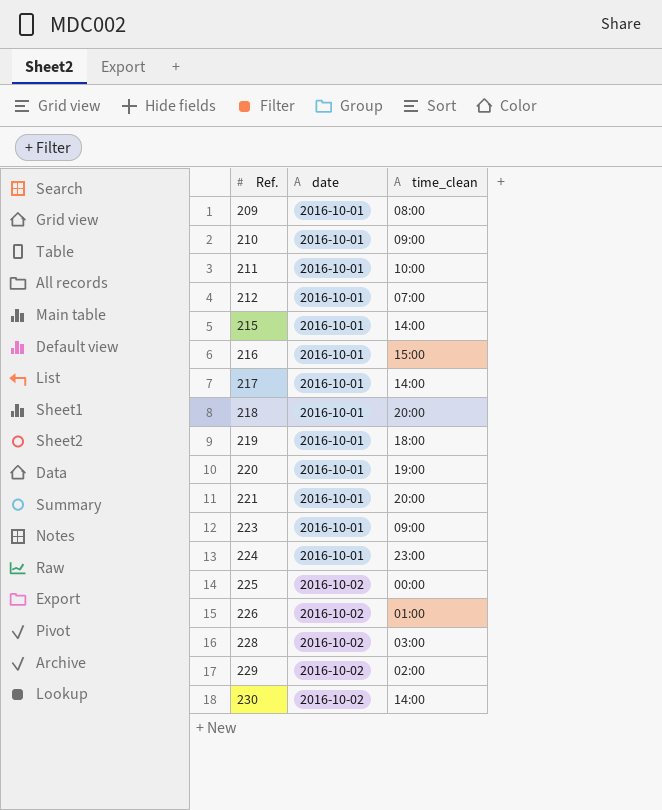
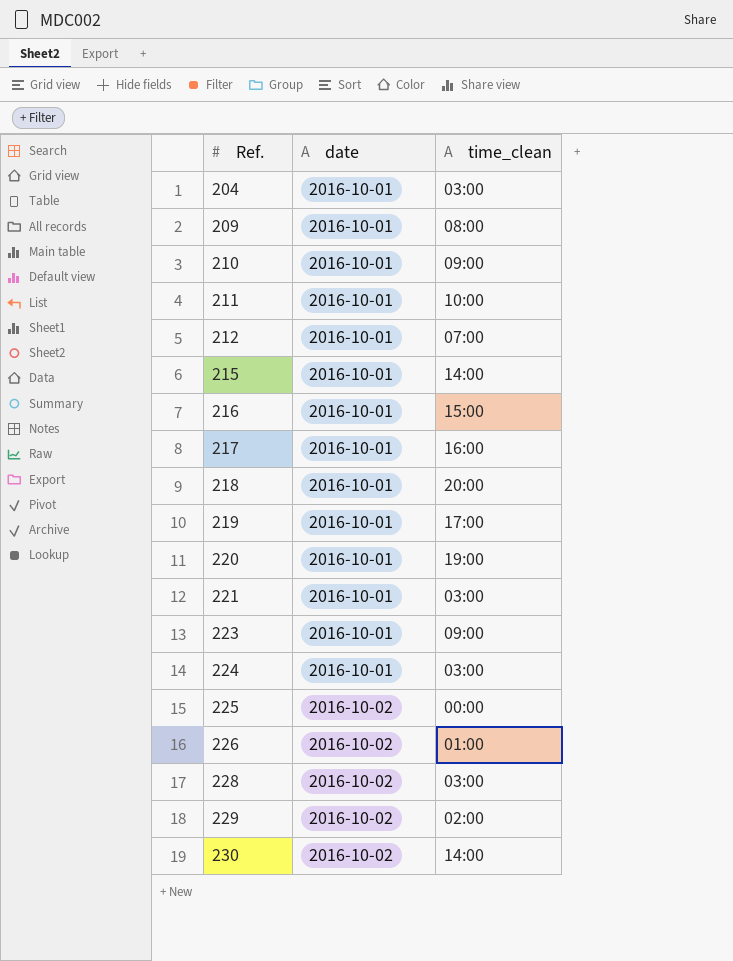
row 204: none -> 2016-10-01 | 03:00
217 | time_clean: 14:00 -> 16:00
219 | time_clean: 18:00 -> 17:00
221 | time_clean: 20:00 -> 03:00
224 | time_clean: 23:00 -> 03:00

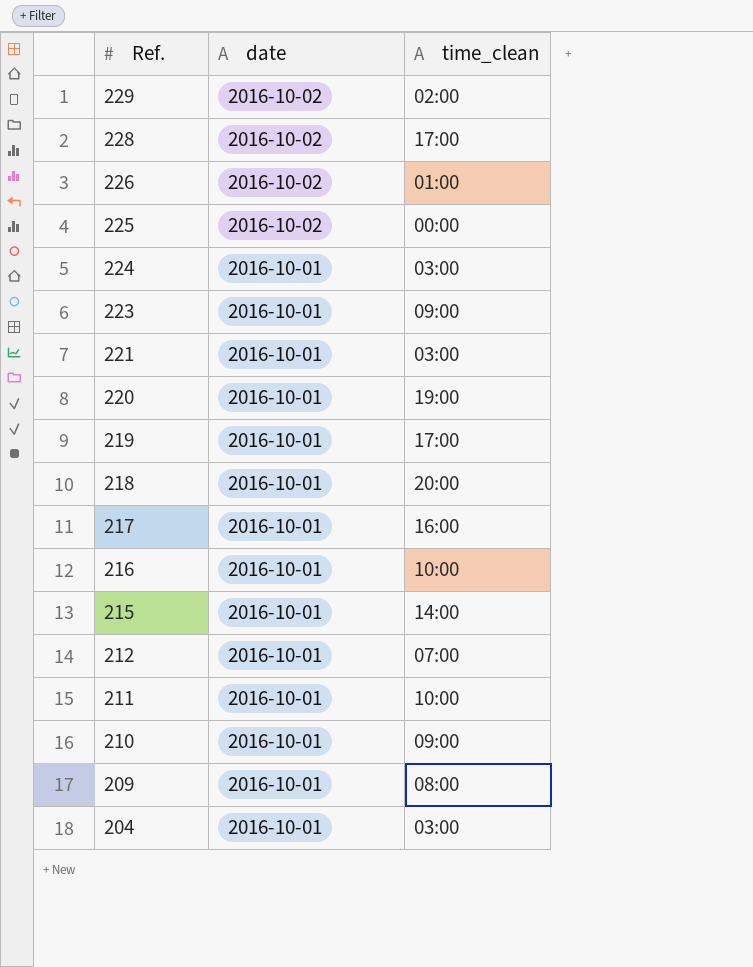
row order: Ref. ascending -> Ref. descending
row 230: 2016-10-02 | 14:00 -> none
228 | time_clean: 03:00 -> 17:00
216 | time_clean: 15:00 -> 10:00

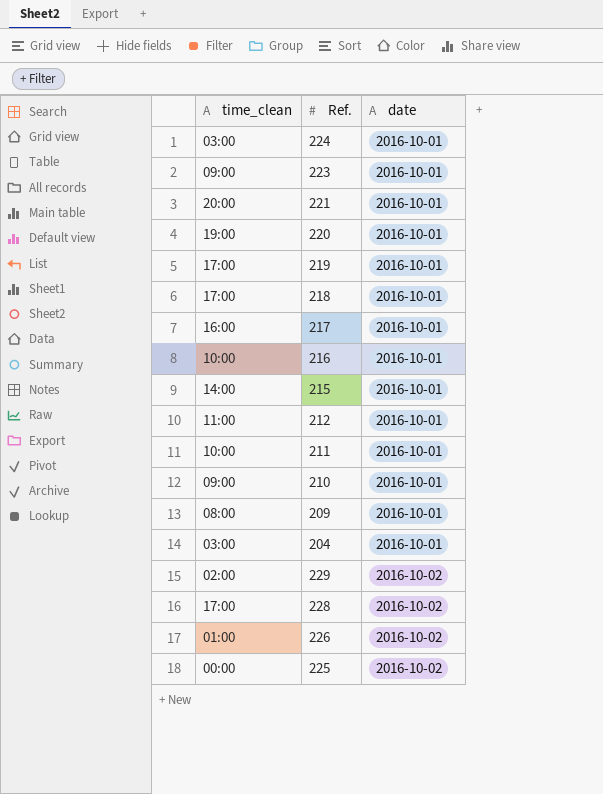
row order: Ref. descending -> date ascending
column time_clean | position: 3 -> 1
221 | time_clean: 03:00 -> 20:00
218 | time_clean: 20:00 -> 17:00
212 | time_clean: 07:00 -> 11:00

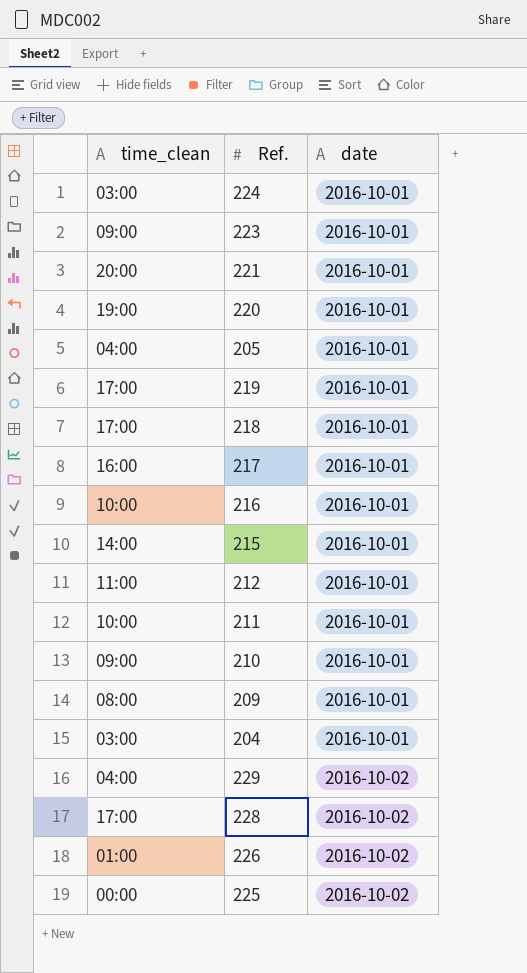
row 205: none -> 04:00 | 2016-10-01
229 | time_clean: 02:00 -> 04:00

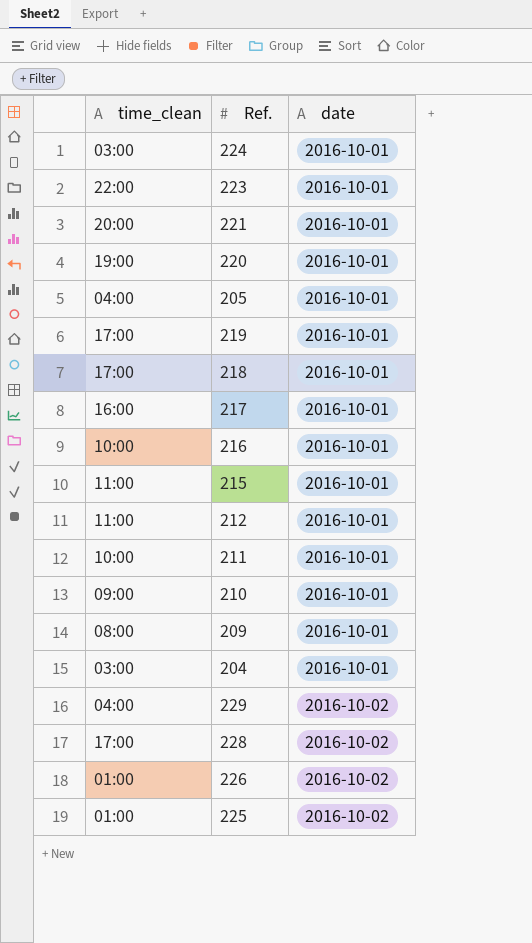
223 | time_clean: 09:00 -> 22:00
215 | time_clean: 14:00 -> 11:00
225 | time_clean: 00:00 -> 01:00

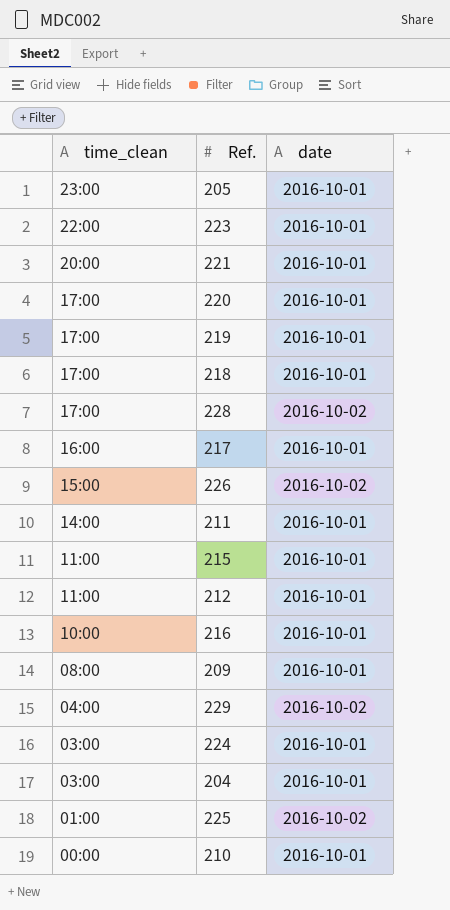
row order: date ascending -> time_clean descending
205 | time_clean: 04:00 -> 23:00
220 | time_clean: 19:00 -> 17:00
226 | time_clean: 01:00 -> 15:00
211 | time_clean: 10:00 -> 14:00
210 | time_clean: 09:00 -> 00:00

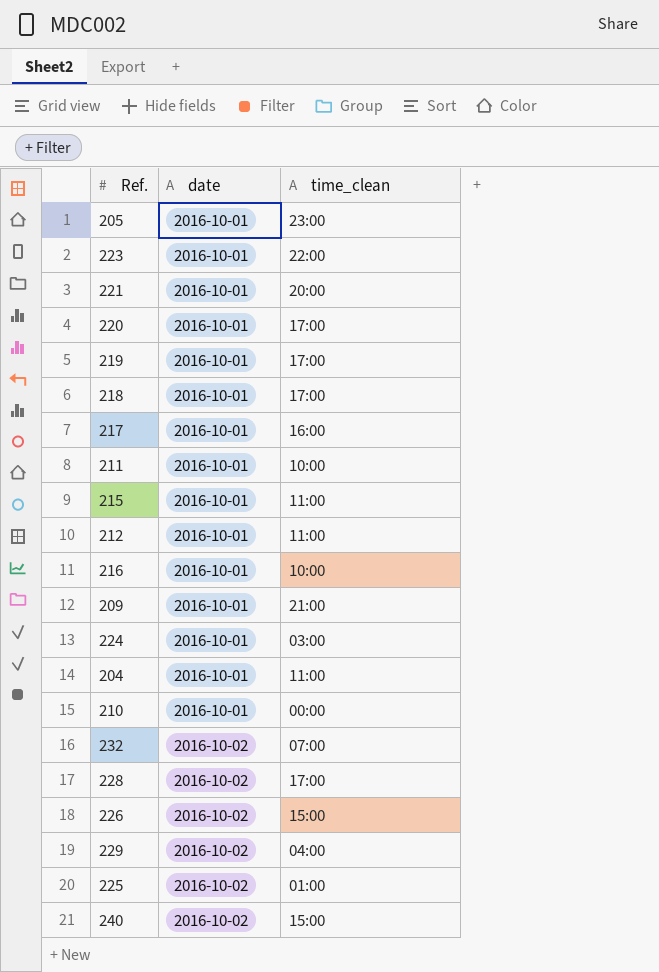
row order: time_clean descending -> date ascending
column time_clean | position: 1 -> 3
211 | time_clean: 14:00 -> 10:00
209 | time_clean: 08:00 -> 21:00
204 | time_clean: 03:00 -> 11:00
row 232: none -> 2016-10-02 | 07:00
row 240: none -> 2016-10-02 | 15:00

